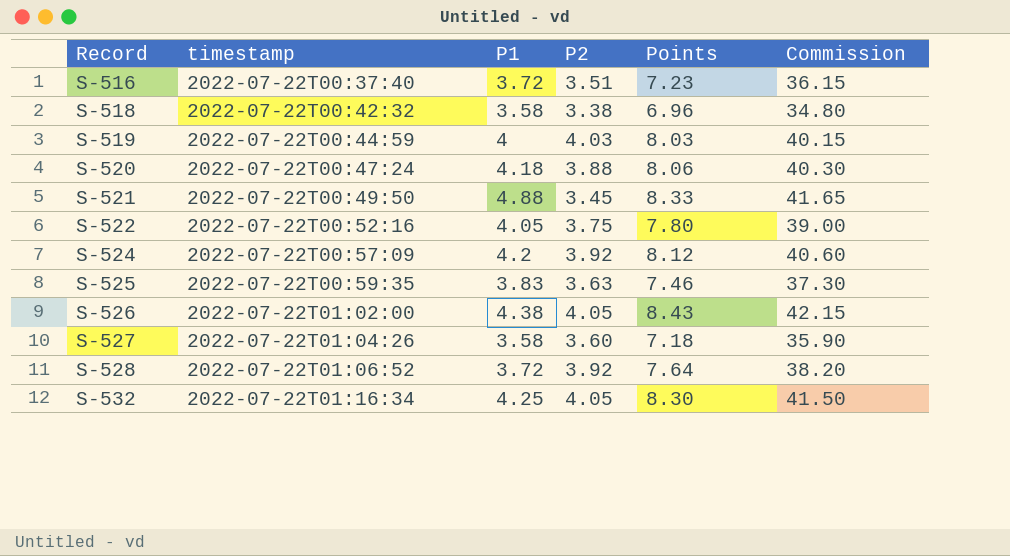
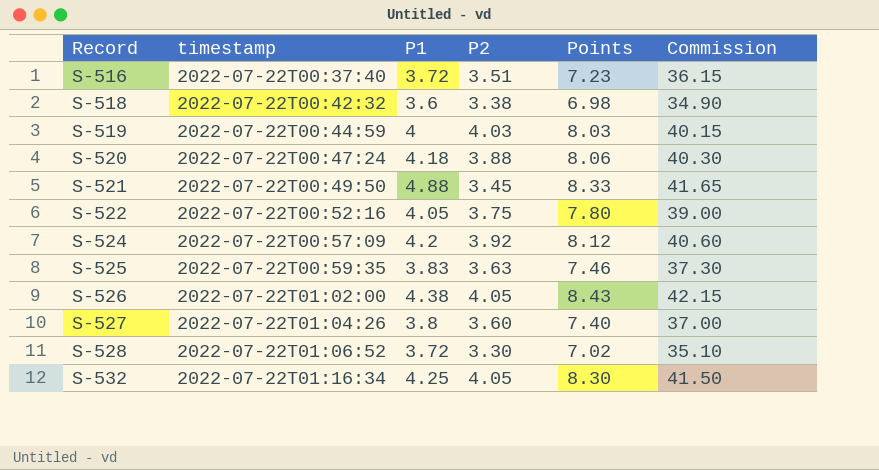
S-518 | P1: 3.58 -> 3.6
S-518 | Points: 6.96 -> 6.98
S-518 | Commission: 34.80 -> 34.90
S-527 | P1: 3.58 -> 3.8
S-527 | Points: 7.18 -> 7.40
S-527 | Commission: 35.90 -> 37.00
S-528 | P2: 3.92 -> 3.30
S-528 | Points: 7.64 -> 7.02
S-528 | Commission: 38.20 -> 35.10

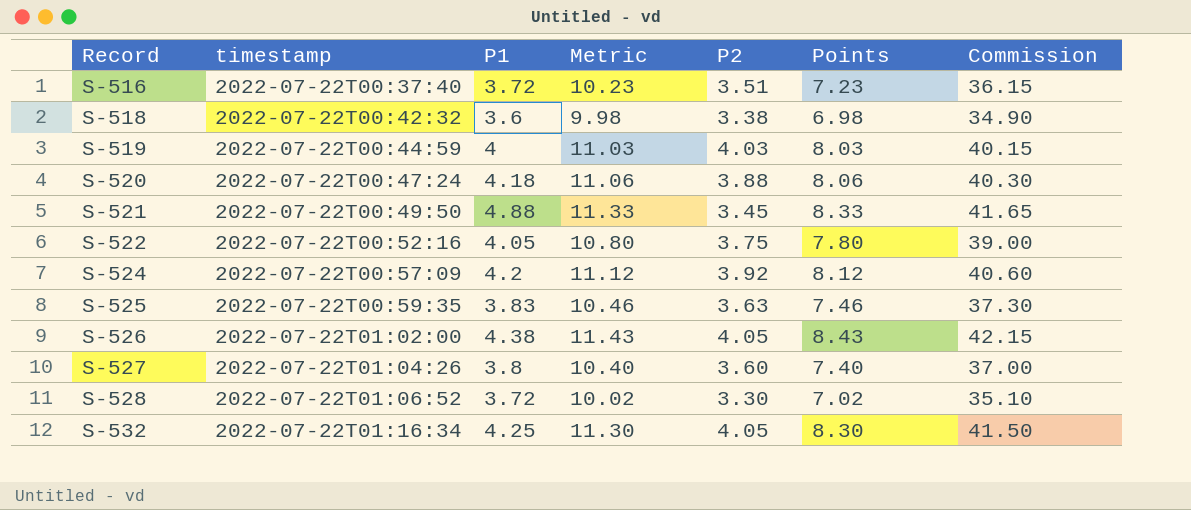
column Metric | formula: none -> [Points] + 3

